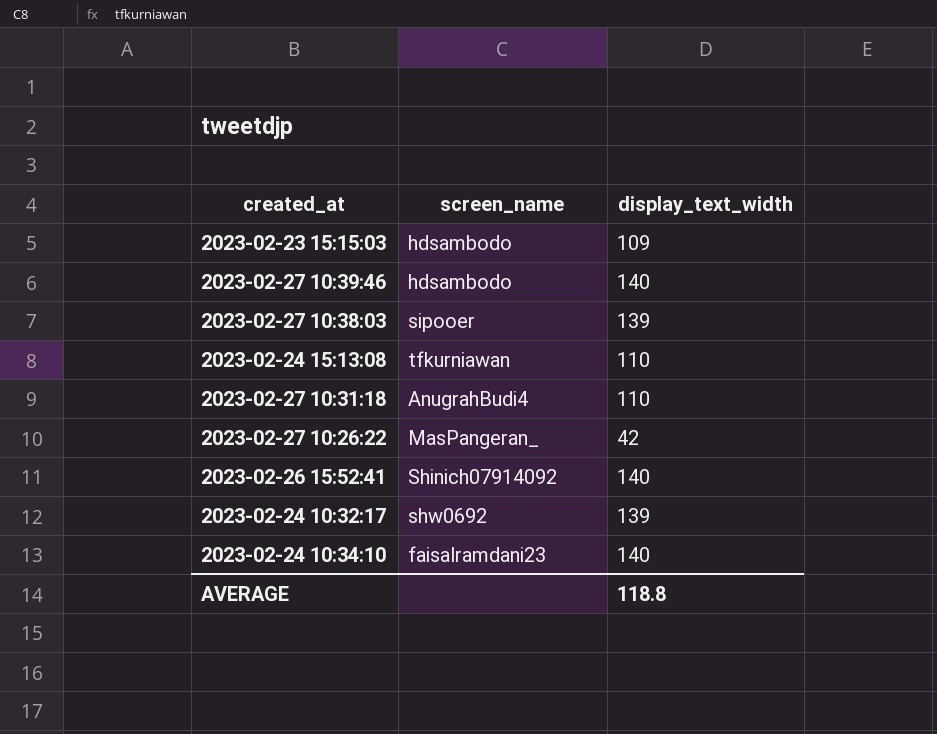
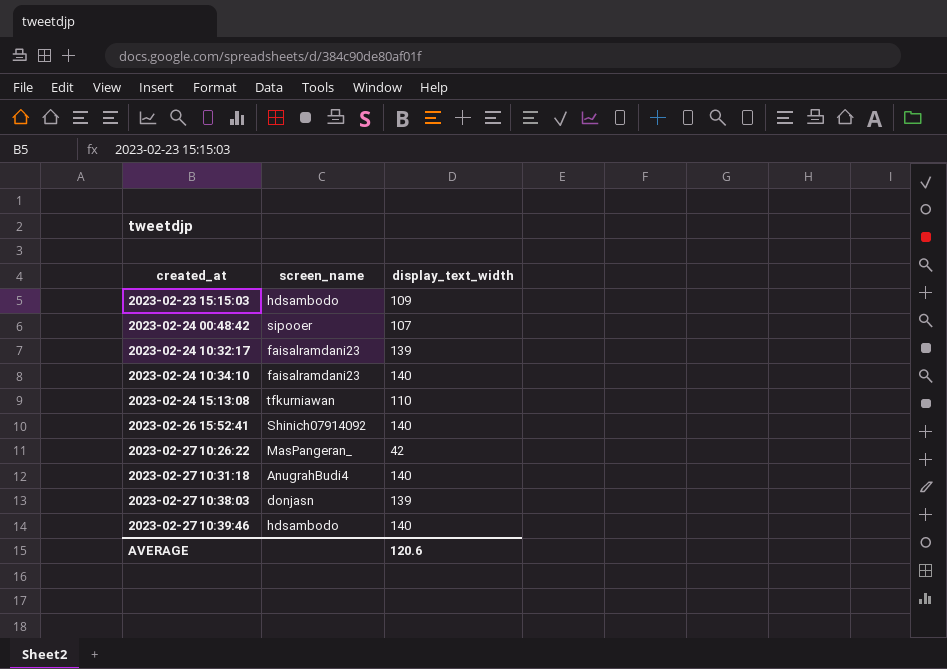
row order: none -> created_at ascending
row 2023-02-24 00:48:42: none -> sipooer | 107
2023-02-24 10:32:17 | screen_name: shw0692 -> faisalramdani23
2023-02-27 10:31:18 | display_text_width: 110 -> 140
2023-02-27 10:38:03 | screen_name: sipooer -> donjasn
AVERAGE | display_text_width: 118.8 -> 120.6

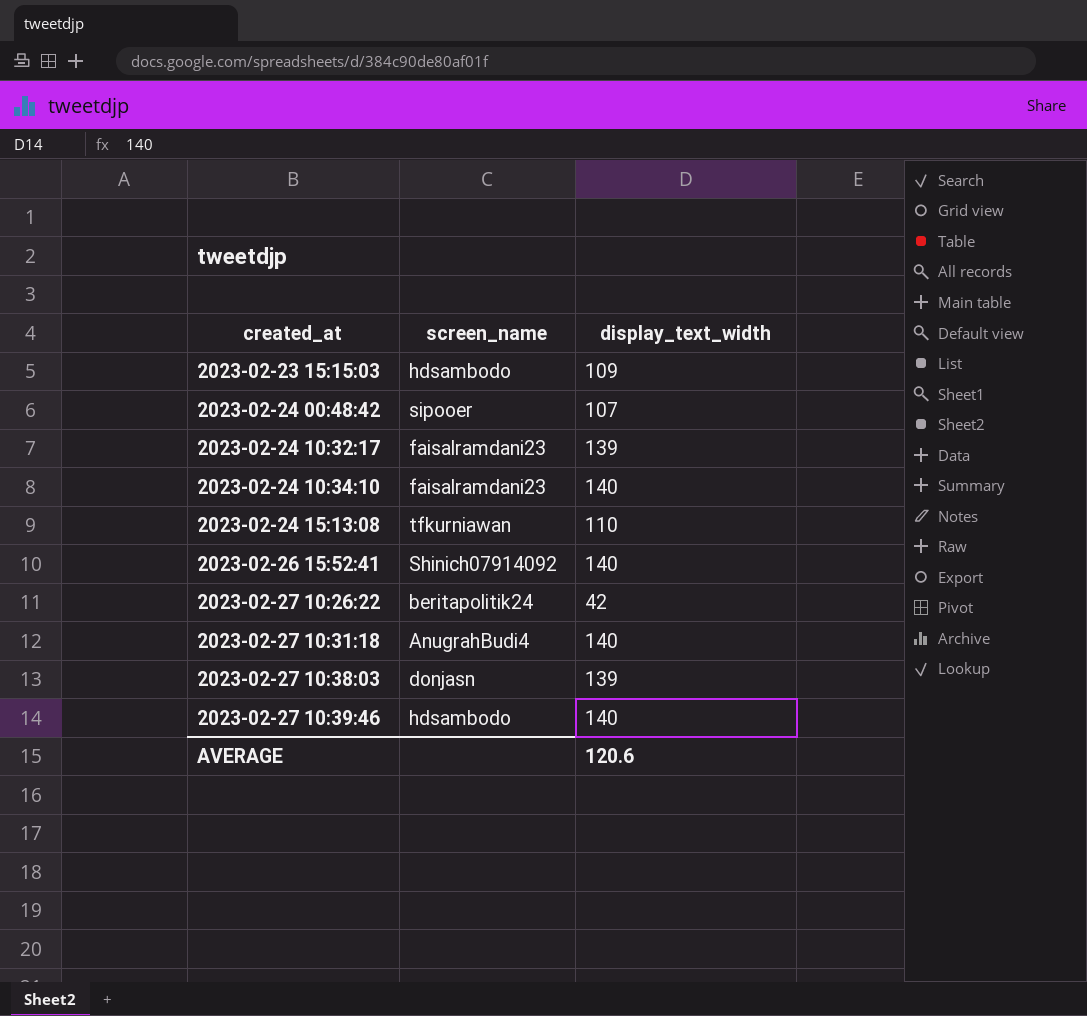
2023-02-27 10:26:22 | screen_name: MasPangeran_ -> beritapolitik24

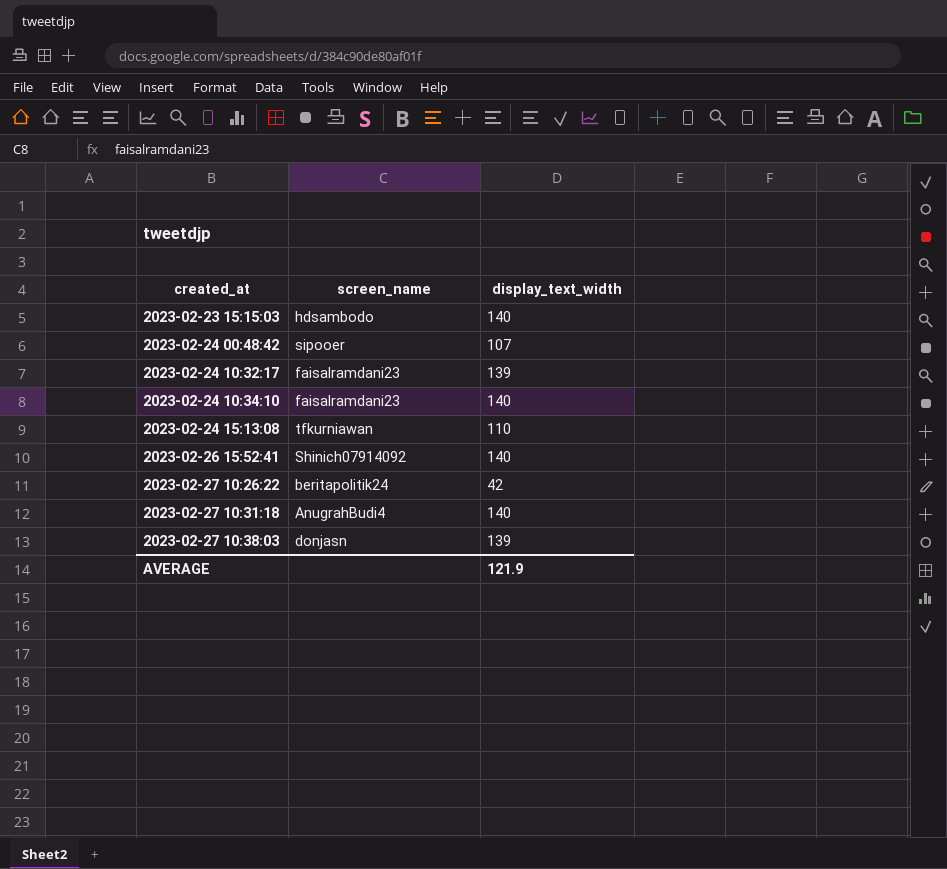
row 2023-02-27 10:39:46: hdsambodo | 140 -> none
2023-02-23 15:15:03 | display_text_width: 109 -> 140
AVERAGE | display_text_width: 120.6 -> 121.9

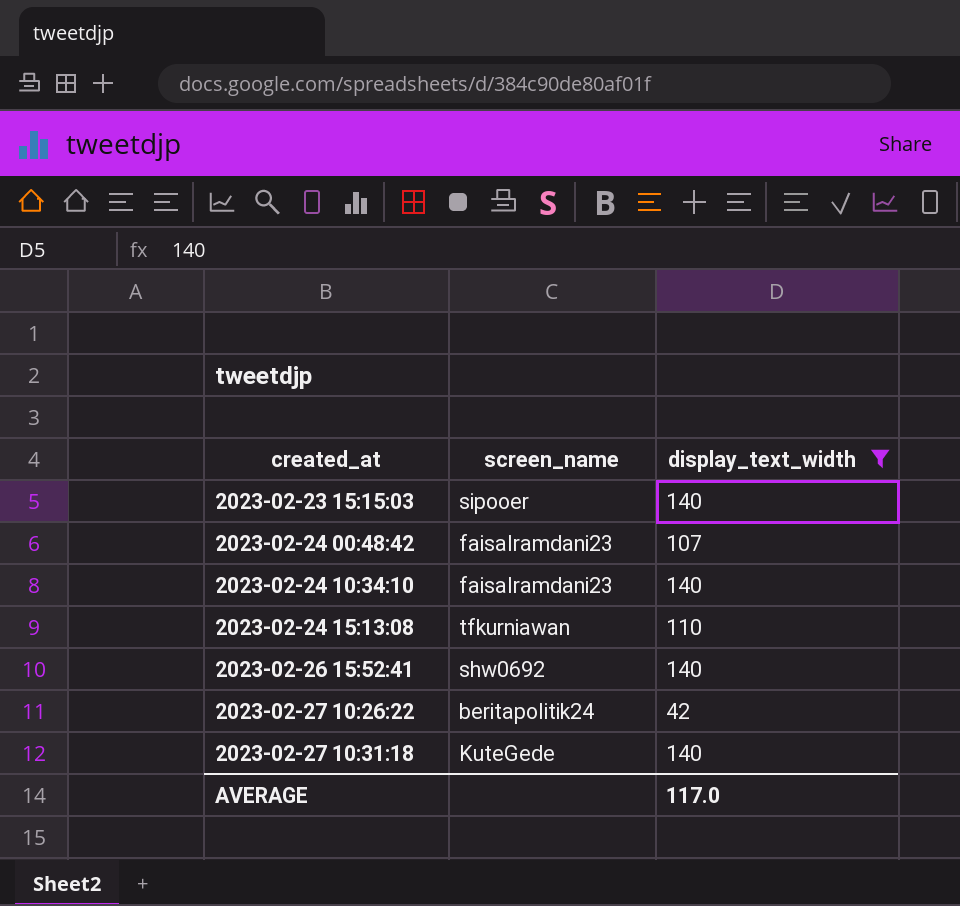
filter: none -> display_text_width != 139
2023-02-23 15:15:03 | screen_name: hdsambodo -> sipooer
2023-02-24 00:48:42 | screen_name: sipooer -> faisalramdani23
2023-02-26 15:52:41 | screen_name: Shinich07914092 -> shw0692
2023-02-27 10:31:18 | screen_name: AnugrahBudi4 -> KuteGede
AVERAGE | display_text_width: 121.9 -> 117.0

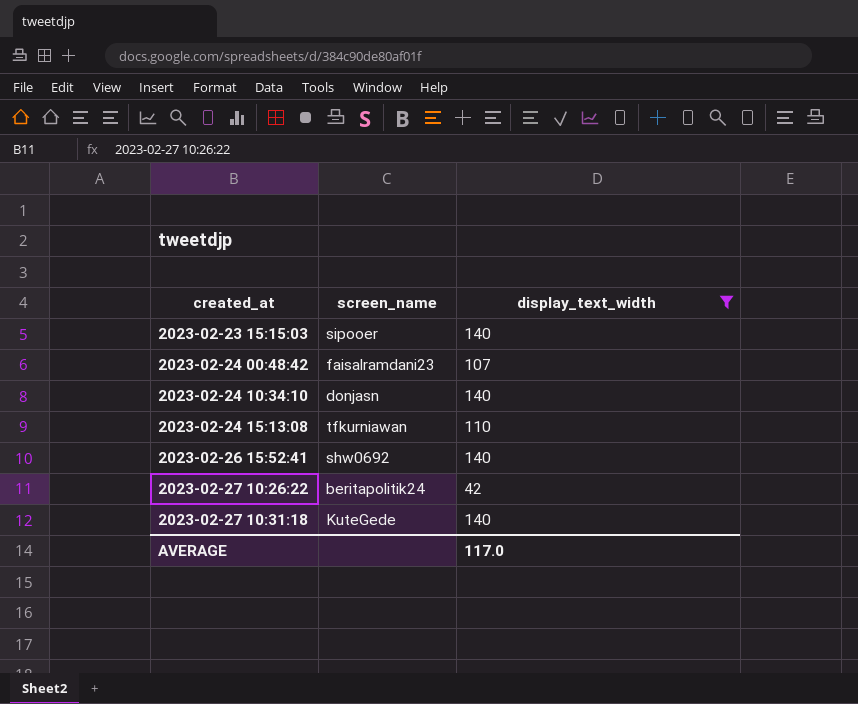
2023-02-24 10:34:10 | screen_name: faisalramdani23 -> donjasn

